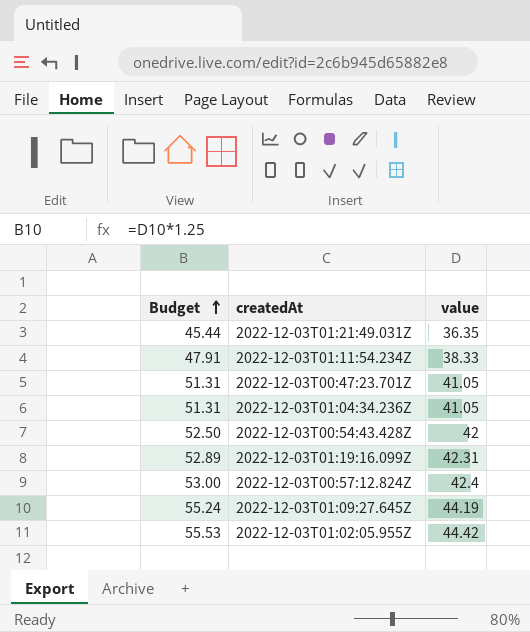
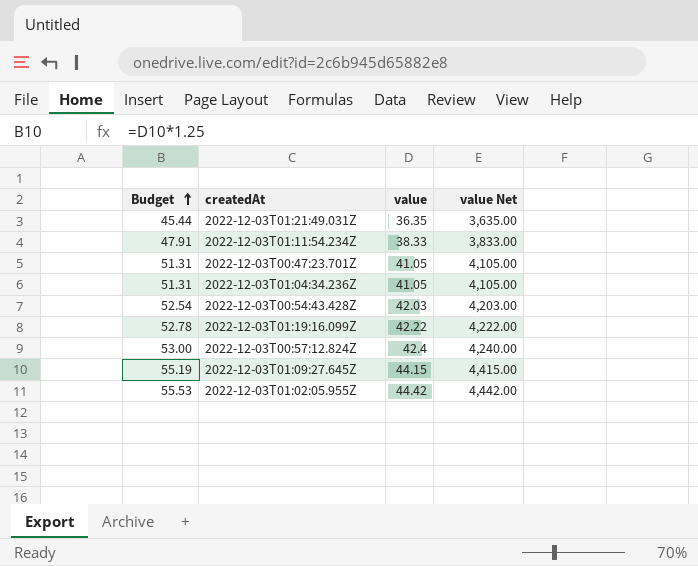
column value Net | formula: none -> [value] * 100
2022-12-03T00:54:43.428Z | Budget: 52.50 -> 52.54
2022-12-03T00:54:43.428Z | value: 42 -> 42.03
2022-12-03T01:19:16.099Z | Budget: 52.89 -> 52.78
2022-12-03T01:19:16.099Z | value: 42.31 -> 42.22
2022-12-03T01:09:27.645Z | Budget: 55.24 -> 55.19
2022-12-03T01:09:27.645Z | value: 44.19 -> 44.15

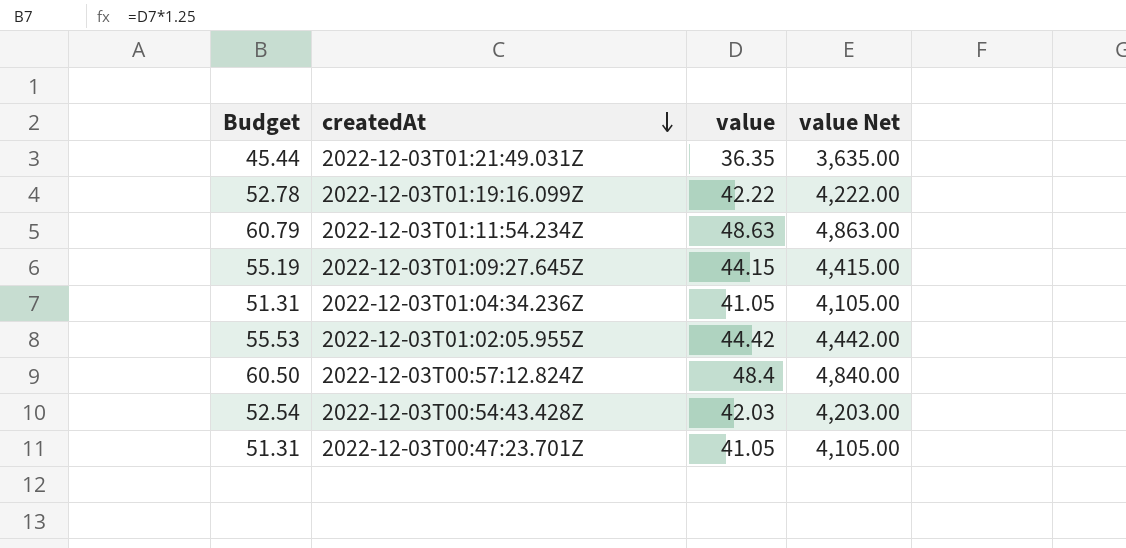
row order: Budget ascending -> createdAt descending
2022-12-03T01:11:54.234Z | Budget: 47.91 -> 60.79
2022-12-03T01:11:54.234Z | value: 38.33 -> 48.63
2022-12-03T01:11:54.234Z | value Net: 3,833.00 -> 4,863.00
2022-12-03T00:57:12.824Z | Budget: 53.00 -> 60.50
2022-12-03T00:57:12.824Z | value: 42.4 -> 48.4
2022-12-03T00:57:12.824Z | value Net: 4,240.00 -> 4,840.00

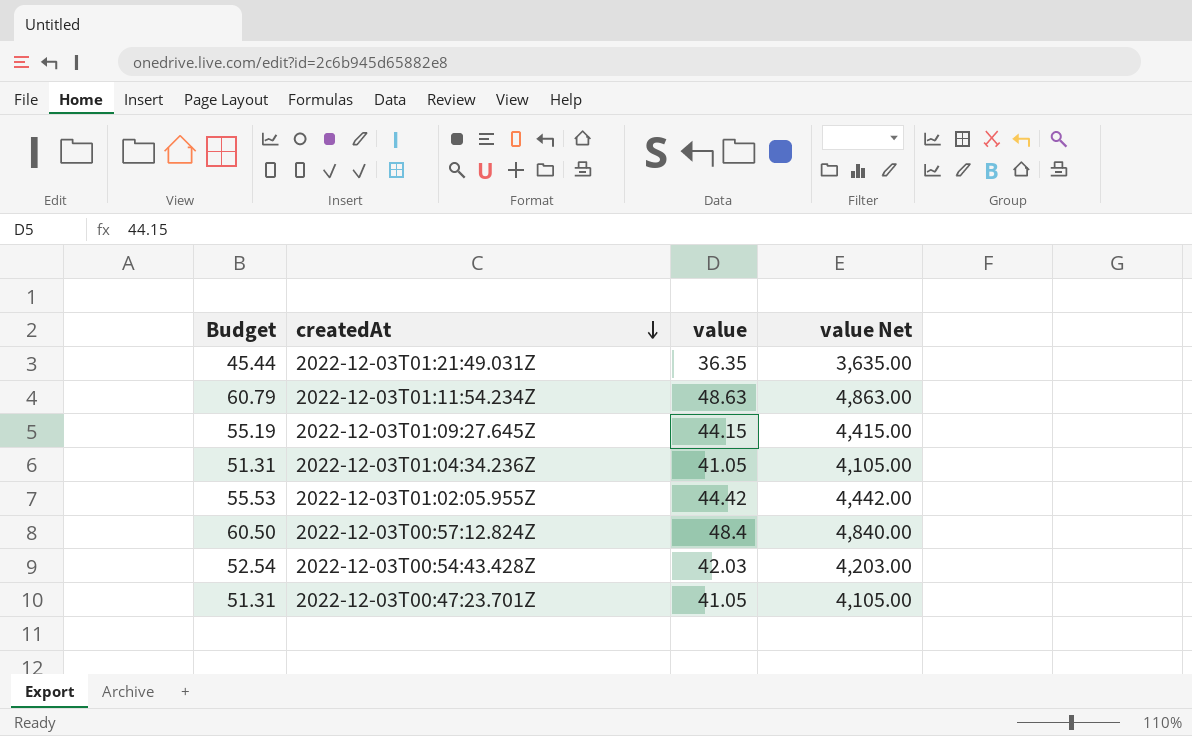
row 2022-12-03T01:19:16.099Z: 52.78 | 42.22 | 4,222.00 -> none

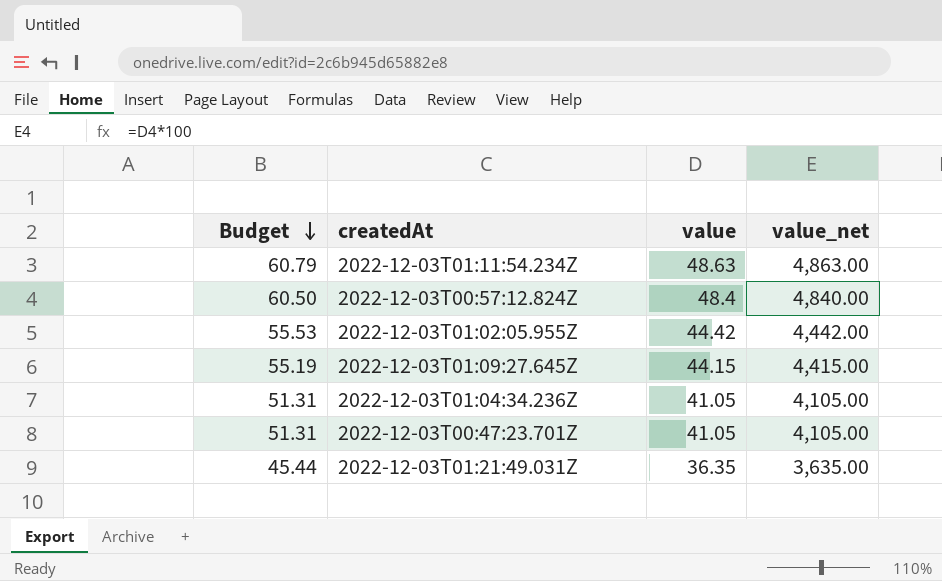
row order: createdAt descending -> Budget descending
column name: value Net -> value_net
row 2022-12-03T00:54:43.428Z: 52.54 | 42.03 | 4,203.00 -> none

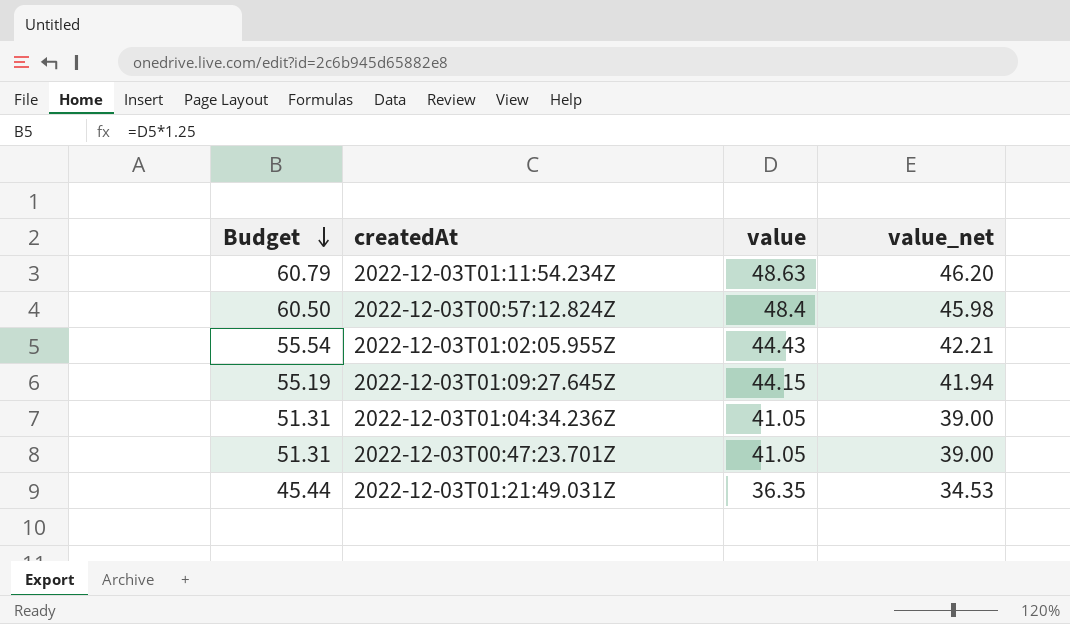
column value_net | formula: [value] * 100 -> [value] * 0.95
2022-12-03T01:02:05.955Z | Budget: 55.53 -> 55.54
2022-12-03T01:02:05.955Z | value: 44.42 -> 44.43

